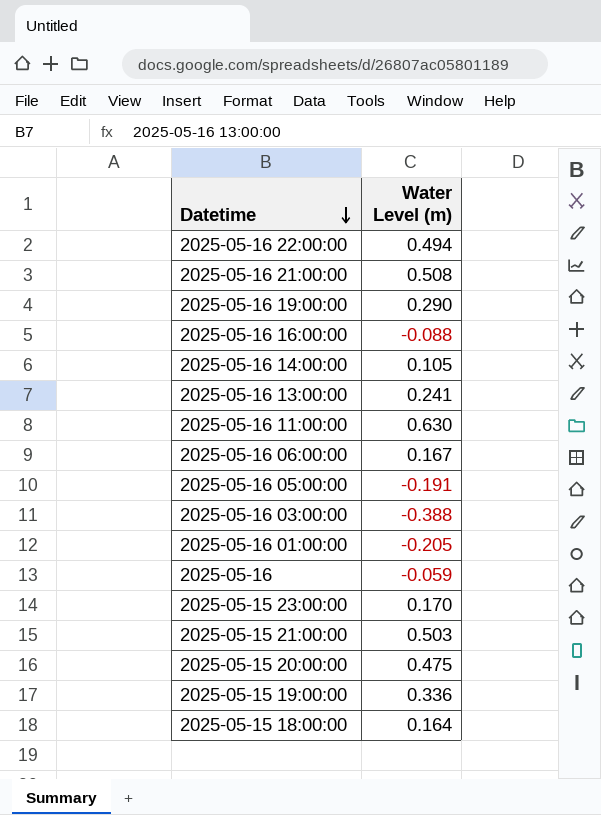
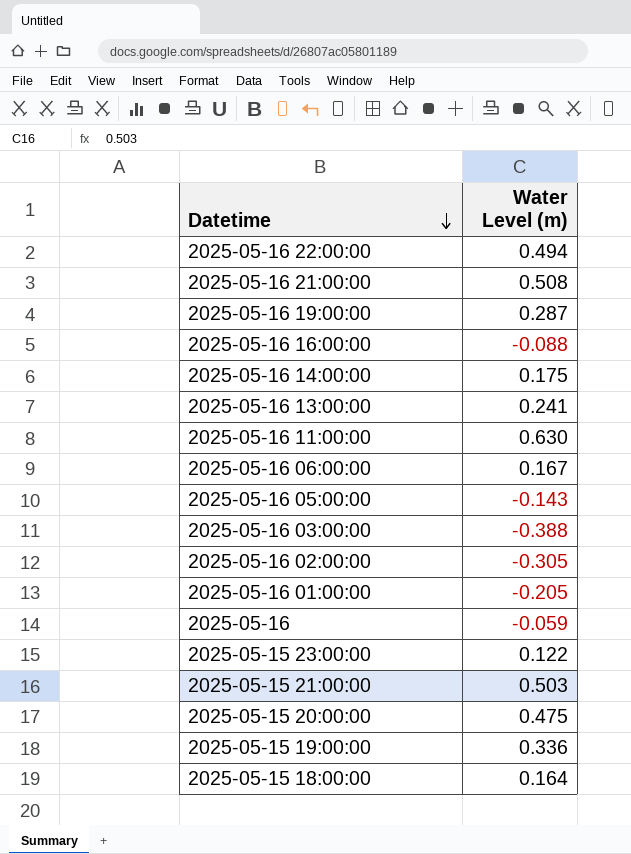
2025-05-16 19:00:00 | Water Level (m): 0.290 -> 0.287
2025-05-16 14:00:00 | Water Level (m): 0.105 -> 0.175
2025-05-16 05:00:00 | Water Level (m): -0.191 -> -0.143
row 2025-05-16 02:00:00: none -> -0.305
2025-05-15 23:00:00 | Water Level (m): 0.170 -> 0.122

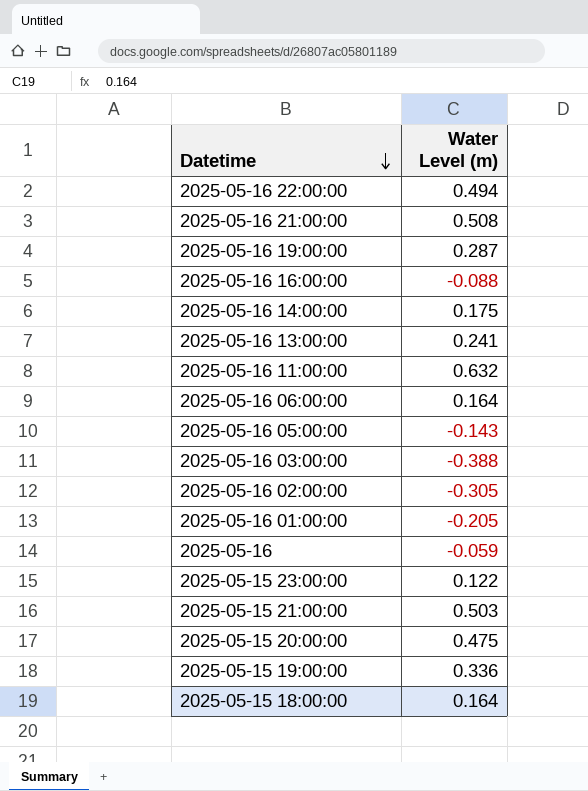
2025-05-16 11:00:00 | Water Level (m): 0.630 -> 0.632
2025-05-16 06:00:00 | Water Level (m): 0.167 -> 0.164

